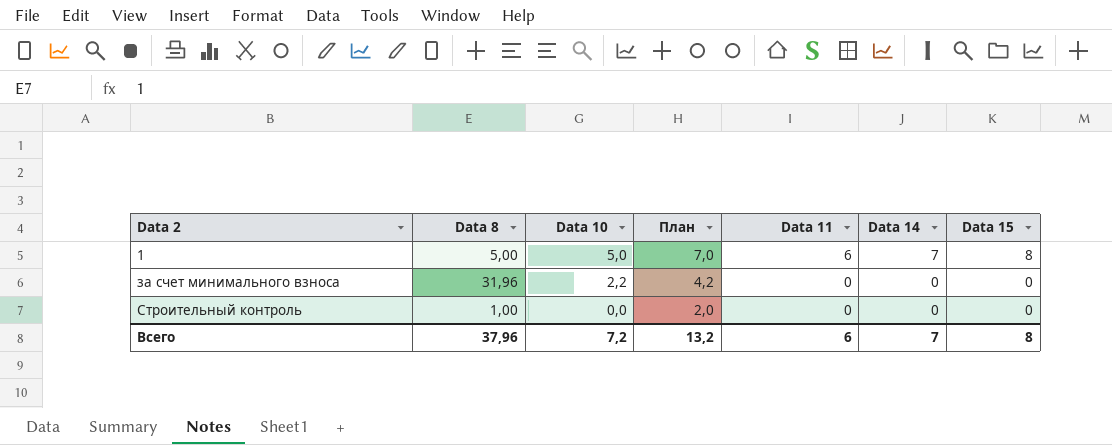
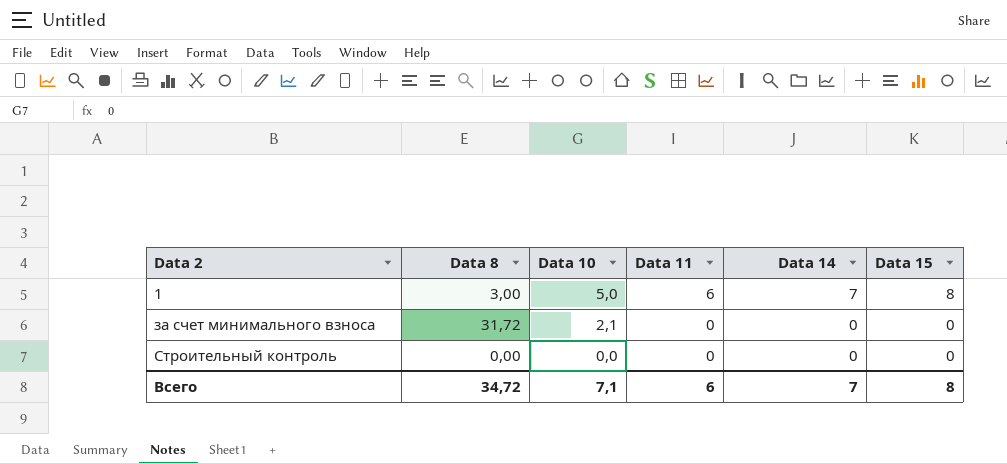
column План | formula: [Data 10] + 2 -> none
1 | Data 8: 5,00 -> 3,00
за счет минимального взноса | Data 8: 31,96 -> 31,72
за счет минимального взноса | Data 10: 2,2 -> 2,1
Строительный контроль | Data 8: 1,00 -> 0,00
Всего | Data 8: 37,96 -> 34,72
Всего | Data 10: 7,2 -> 7,1

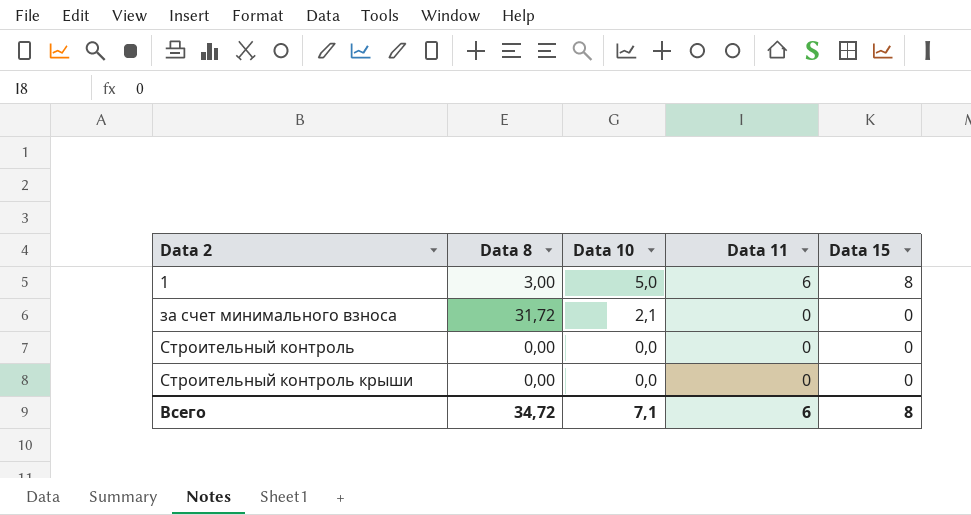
column Data 14 | position: 5 -> none
row Строительный контроль крыши: none -> 0,00 | 0,0 | 0 | 0

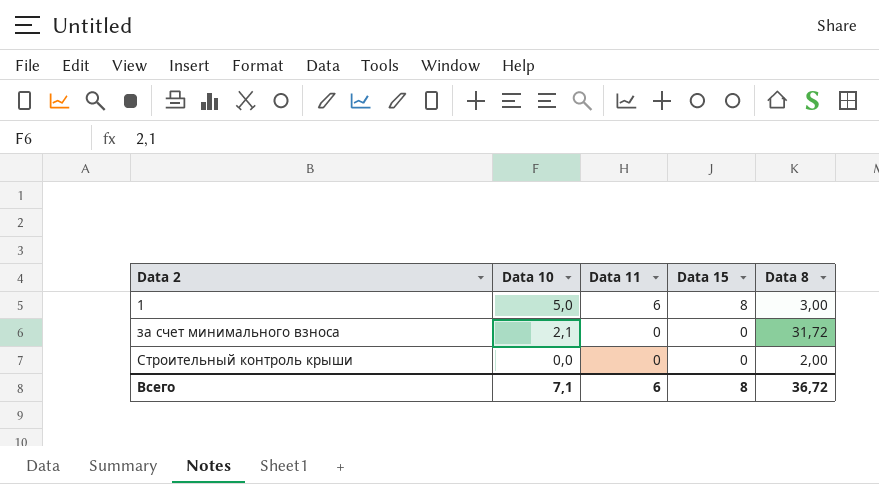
column Data 8 | position: 2 -> 5
row Строительный контроль: 0,00 | 0,0 | 0 | 0 -> none
Строительный контроль крыши | Data 8: 0,00 -> 2,00
Всего | Data 8: 34,72 -> 36,72

